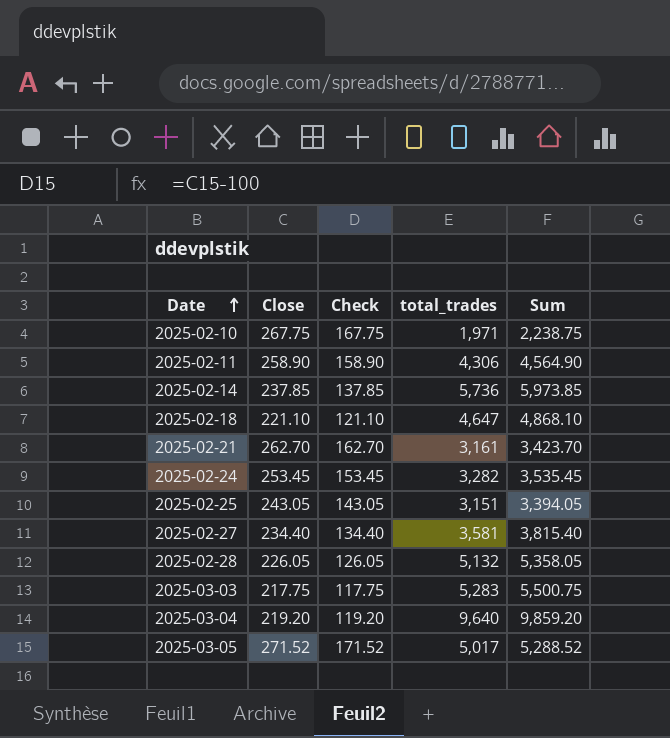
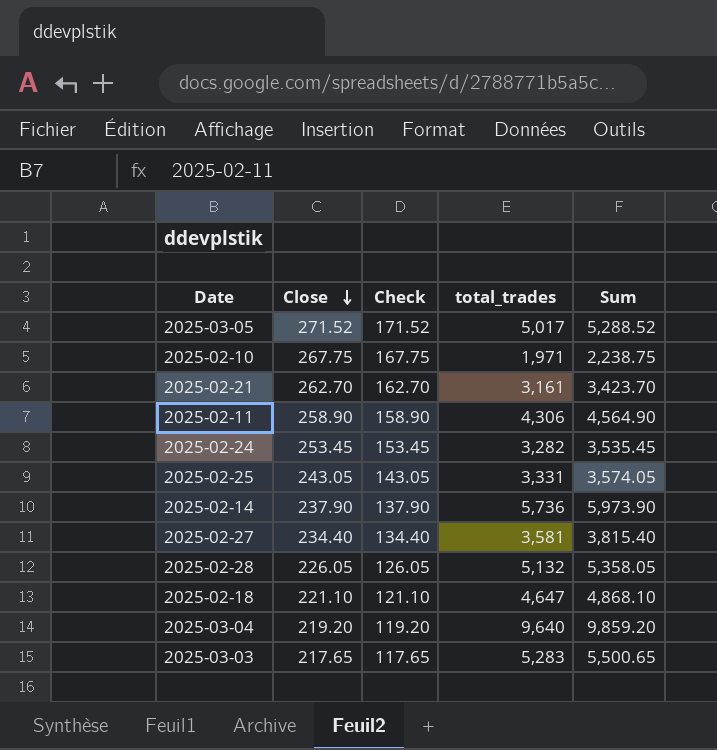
row order: Date ascending -> Close descending
2025-02-25 | total_trades: 3,151 -> 3,331
2025-02-25 | Sum: 3,394.05 -> 3,574.05
2025-02-14 | Close: 237.85 -> 237.90
2025-02-14 | Check: 137.85 -> 137.90
2025-02-14 | Sum: 5,973.85 -> 5,973.90
2025-03-03 | Close: 217.75 -> 217.65
2025-03-03 | Check: 117.75 -> 117.65
2025-03-03 | Sum: 5,500.75 -> 5,500.65

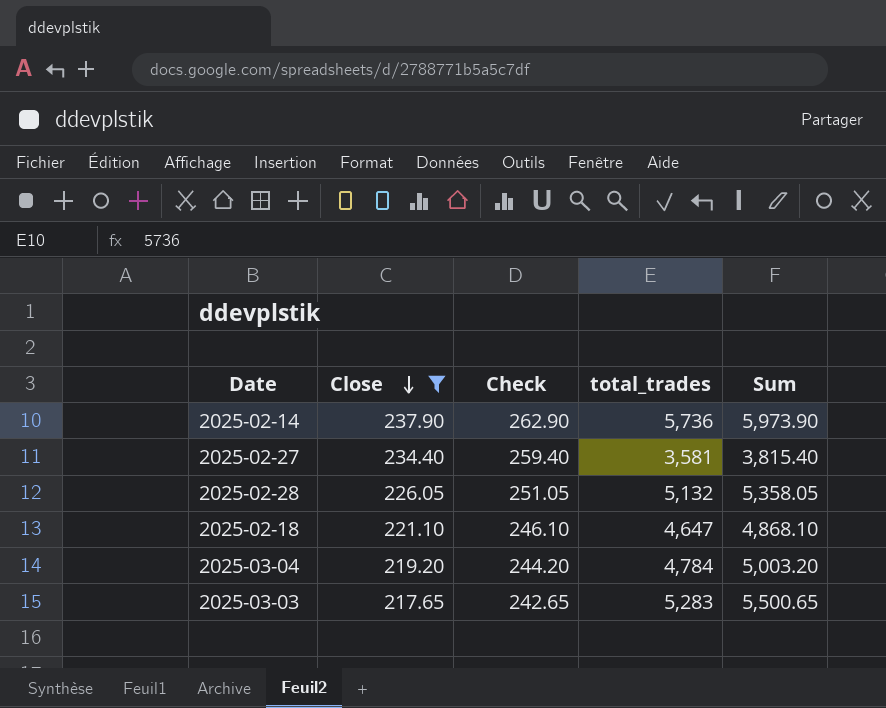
filter: none -> Close <= 237.90
column Check | formula: [Close] - 100 -> [Close] + 25
2025-03-04 | total_trades: 9,640 -> 4,784
2025-03-04 | Sum: 9,859.20 -> 5,003.20

